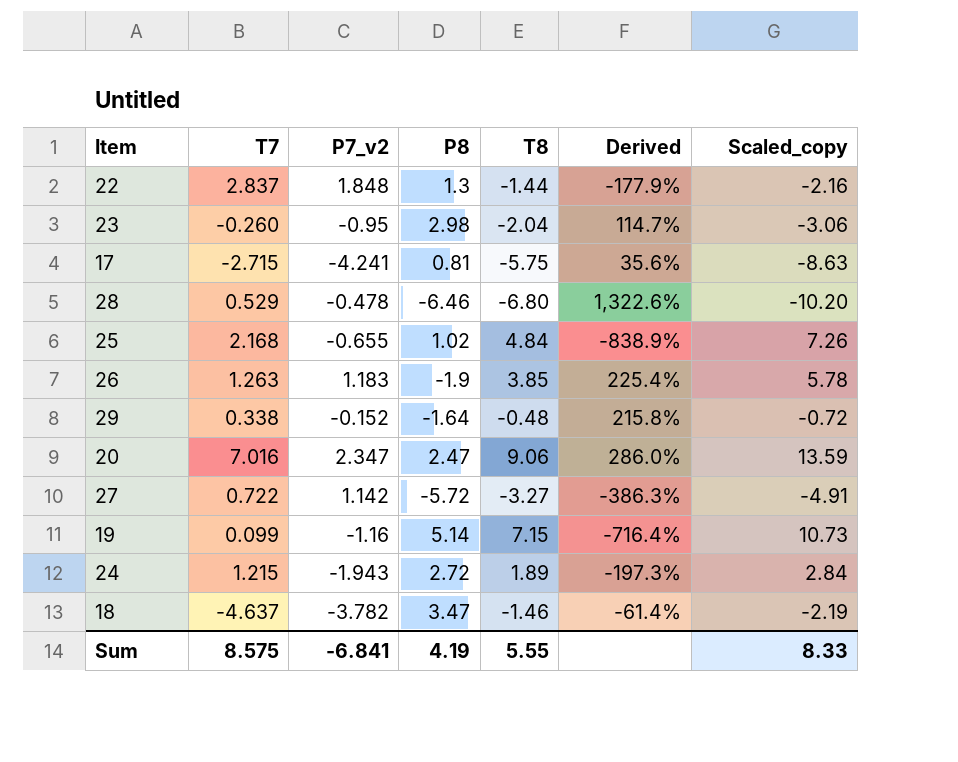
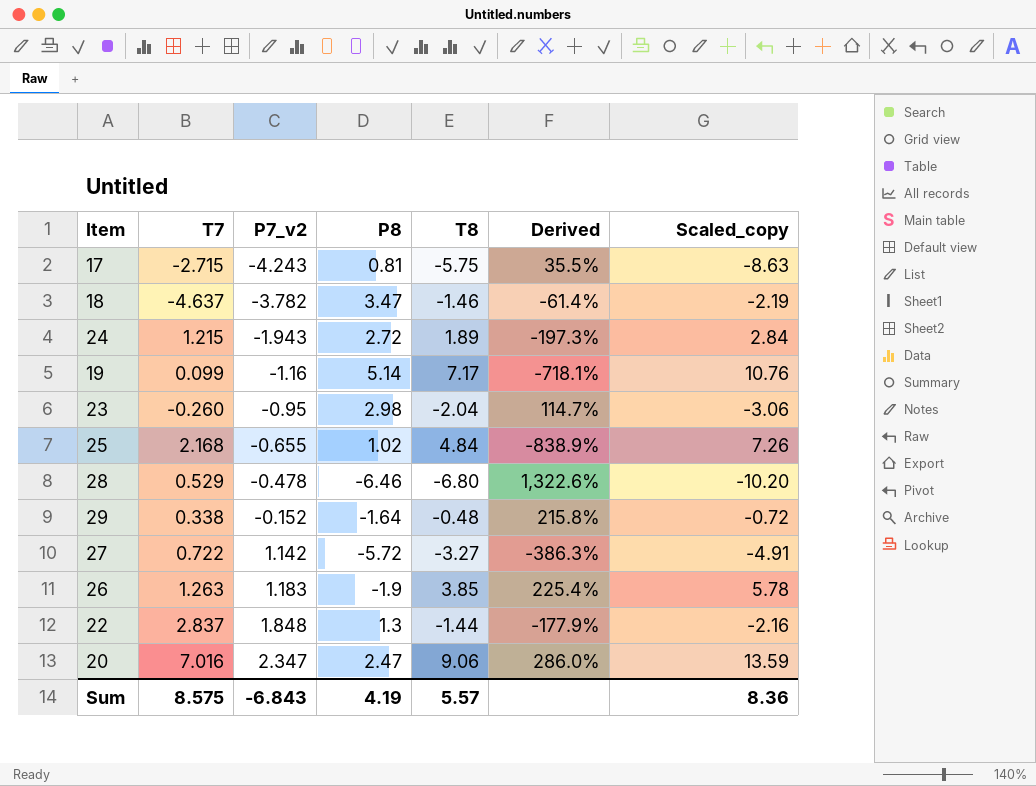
row order: none -> P7_v2 ascending
17 | P7_v2: -4.241 -> -4.243
17 | Derived: 35.6% -> 35.5%
19 | T8: 7.15 -> 7.17
19 | Derived: -716.4% -> -718.1%
19 | Scaled_copy: 10.73 -> 10.76
Sum | P7_v2: -6.841 -> -6.843
Sum | T8: 5.55 -> 5.57
Sum | Scaled_copy: 8.33 -> 8.36

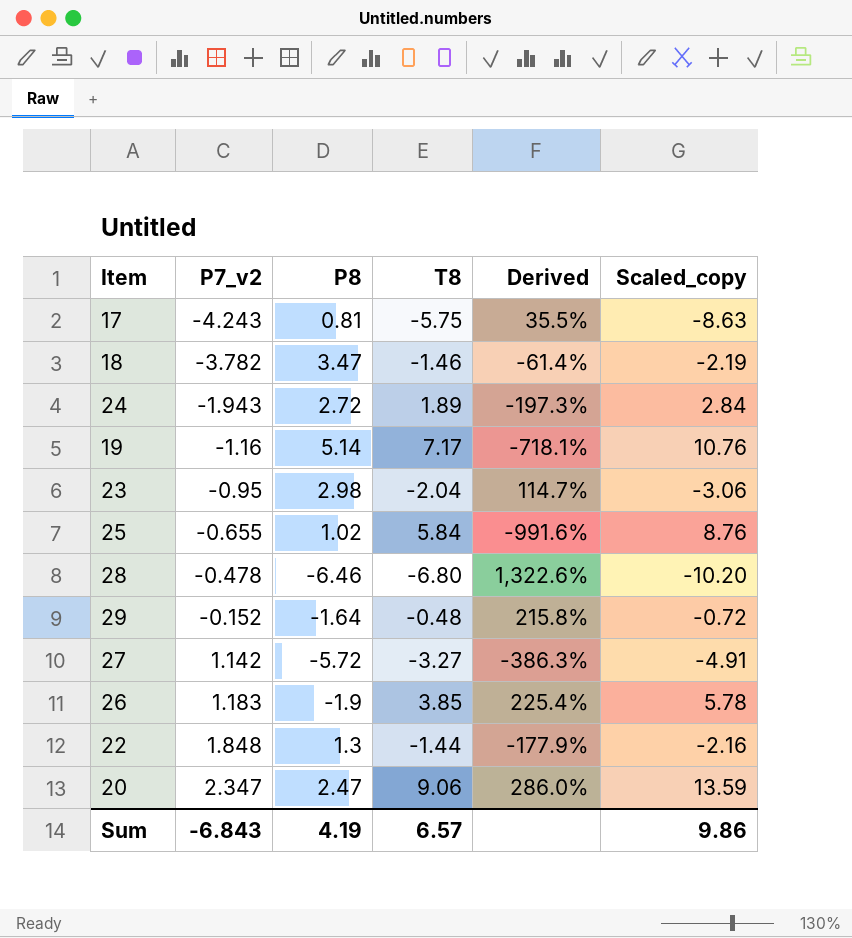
column T7 | position: 2 -> none
25 | T8: 4.84 -> 5.84
25 | Derived: -838.9% -> -991.6%
25 | Scaled_copy: 7.26 -> 8.76
Sum | T8: 5.57 -> 6.57
Sum | Scaled_copy: 8.36 -> 9.86

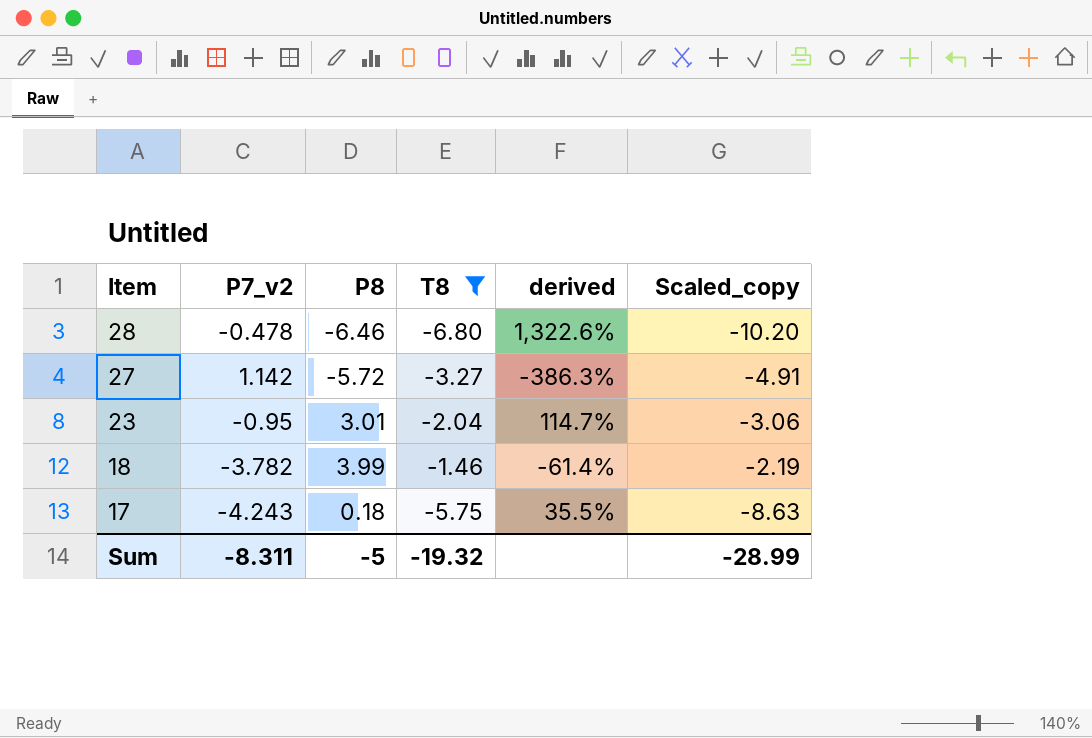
filter: none -> T8 <= -1.46
row order: P7_v2 ascending -> Item descending
column name: Derived -> derived
23 | P8: 2.98 -> 3.01
18 | P8: 3.47 -> 3.99
17 | P8: 0.81 -> 0.18
Sum | P7_v2: -6.843 -> -8.311
Sum | P8: 4.19 -> -5
Sum | T8: 6.57 -> -19.32
Sum | Scaled_copy: 9.86 -> -28.99

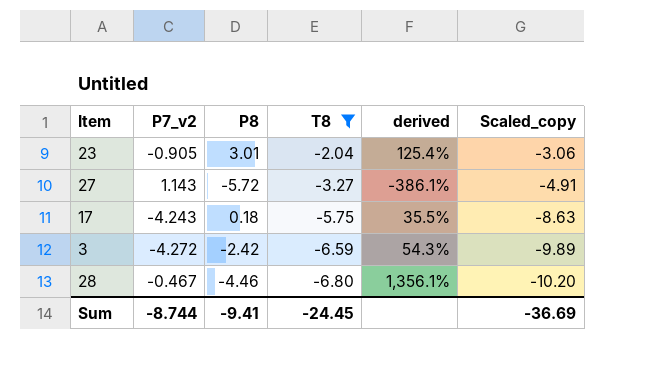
row order: Item descending -> T8 descending
row 18: -3.782 | 3.99 | -1.46 | -61.4% | -2.19 -> none
23 | P7_v2: -0.95 -> -0.905
23 | derived: 114.7% -> 125.4%
27 | P7_v2: 1.142 -> 1.143
27 | derived: -386.3% -> -386.1%
row 3: none -> -4.272 | -2.42 | -6.59 | 54.3% | -9.89
28 | P7_v2: -0.478 -> -0.467
28 | P8: -6.46 -> -4.46
28 | derived: 1,322.6% -> 1,356.1%
Sum | P7_v2: -8.311 -> -8.744
Sum | P8: -5 -> -9.41
Sum | T8: -19.32 -> -24.45
Sum | Scaled_copy: -28.99 -> -36.69

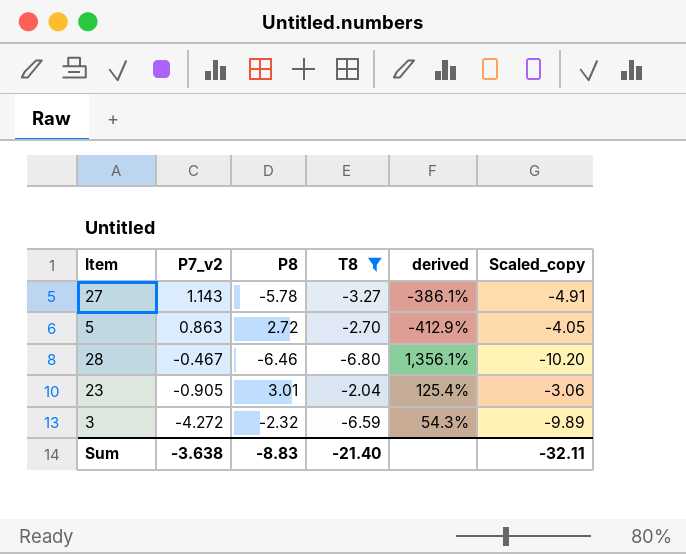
row order: T8 descending -> P7_v2 descending
row 17: -4.243 | 0.18 | -5.75 | 35.5% | -8.63 -> none
27 | P8: -5.72 -> -5.78
row 5: none -> 0.863 | 2.72 | -2.70 | -412.9% | -4.05
28 | P8: -4.46 -> -6.46
3 | P8: -2.42 -> -2.32
Sum | P7_v2: -8.744 -> -3.638
Sum | P8: -9.41 -> -8.83
Sum | T8: -24.45 -> -21.40
Sum | Scaled_copy: -36.69 -> -32.11

